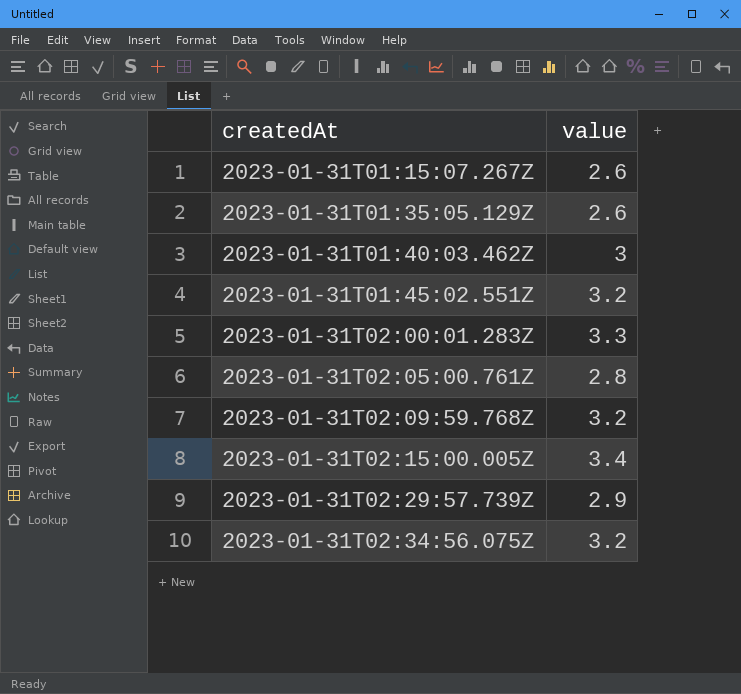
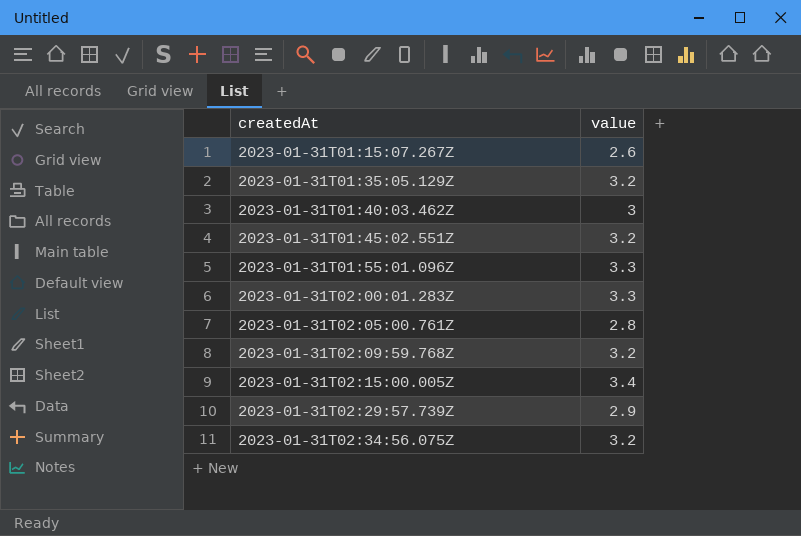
2023-01-31T01:35:05.129Z | value: 2.6 -> 3.2
row 2023-01-31T01:55:01.096Z: none -> 3.3

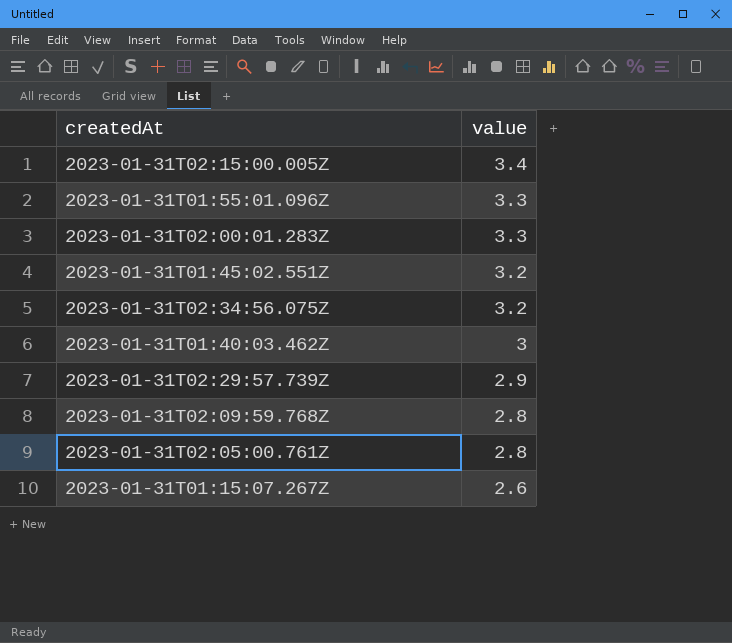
row order: createdAt ascending -> value descending
row 2023-01-31T01:35:05.129Z: 3.2 -> none
2023-01-31T02:09:59.768Z | value: 3.2 -> 2.8

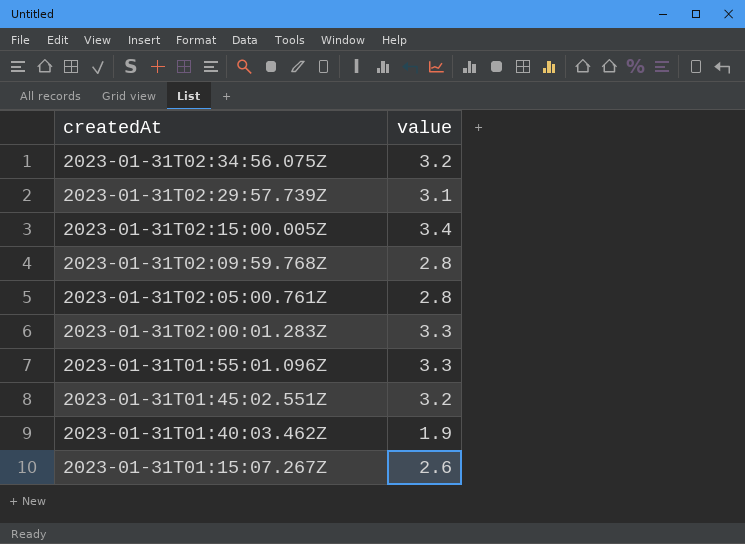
row order: value descending -> createdAt descending
2023-01-31T02:29:57.739Z | value: 2.9 -> 3.1
2023-01-31T01:40:03.462Z | value: 3 -> 1.9

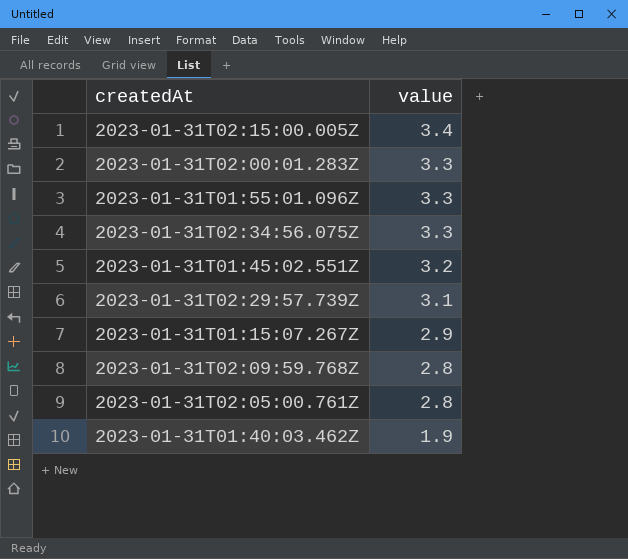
row order: createdAt descending -> value descending
2023-01-31T02:34:56.075Z | value: 3.2 -> 3.3
2023-01-31T01:15:07.267Z | value: 2.6 -> 2.9

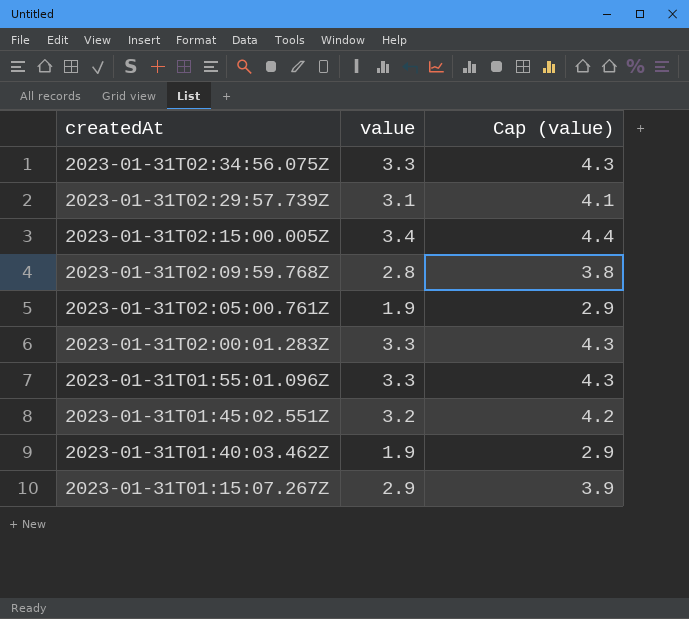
row order: value descending -> createdAt descending
column Cap (value) | formula: none -> [value] + 1
2023-01-31T02:05:00.761Z | value: 2.8 -> 1.9

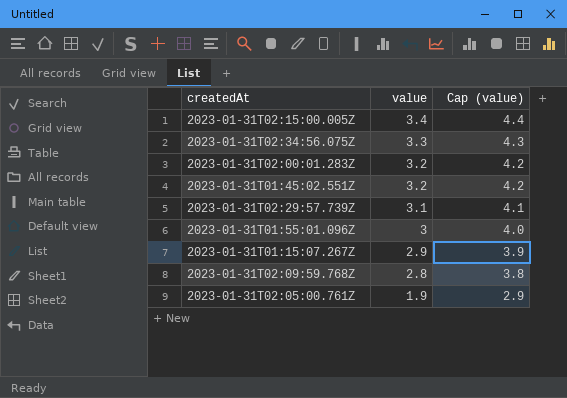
row order: createdAt descending -> value descending
row 2023-01-31T01:40:03.462Z: 1.9 | 2.9 -> none
2023-01-31T02:00:01.283Z | value: 3.3 -> 3.2
2023-01-31T02:00:01.283Z | Cap (value): 4.3 -> 4.2
2023-01-31T01:55:01.096Z | value: 3.3 -> 3
2023-01-31T01:55:01.096Z | Cap (value): 4.3 -> 4.0

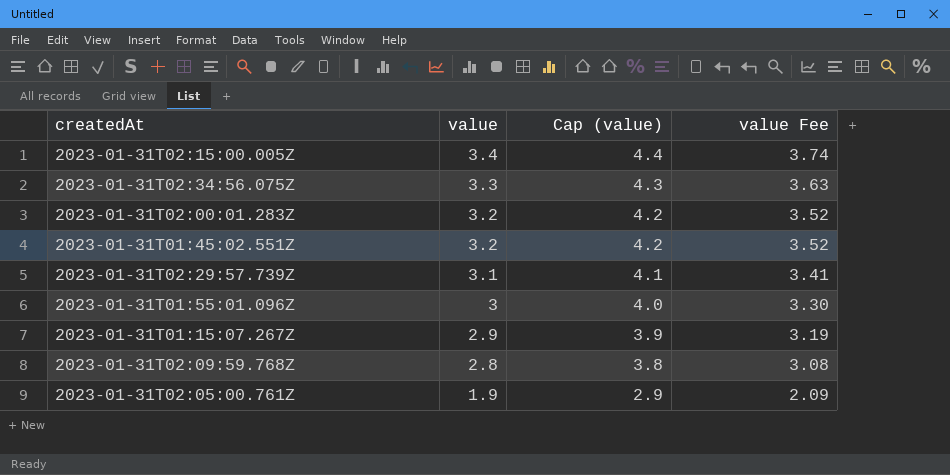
column value Fee | formula: none -> [value] * 1.1

